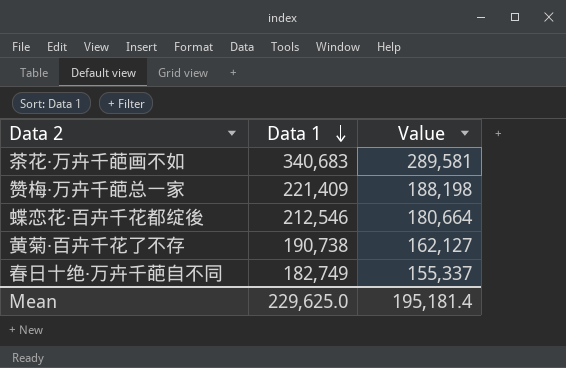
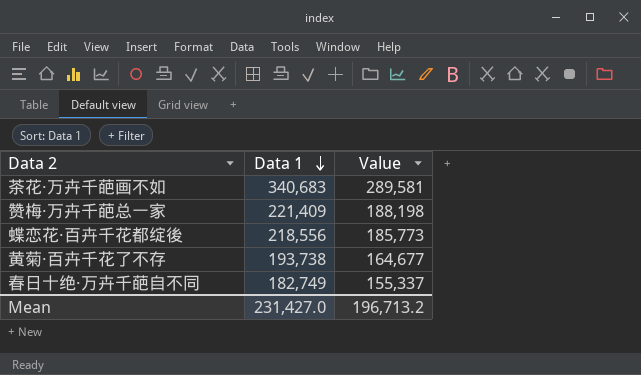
蝶恋花·百卉千花都绽後 | Data 1: 212,546 -> 218,556
蝶恋花·百卉千花都绽後 | Value: 180,664 -> 185,773
黄菊·百卉千花了不存 | Data 1: 190,738 -> 193,738
黄菊·百卉千花了不存 | Value: 162,127 -> 164,677
Mean | Data 1: 229,625.0 -> 231,427.0
Mean | Value: 195,181.4 -> 196,713.2

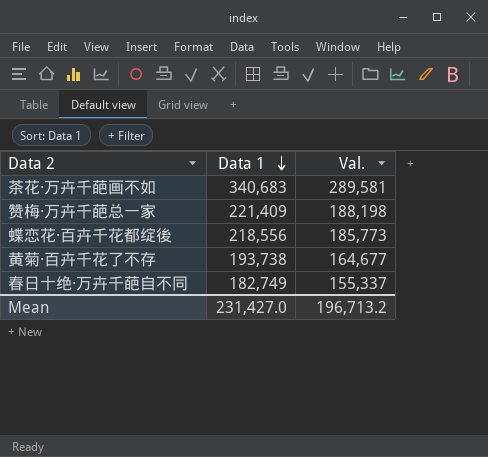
column name: Value -> Val.

